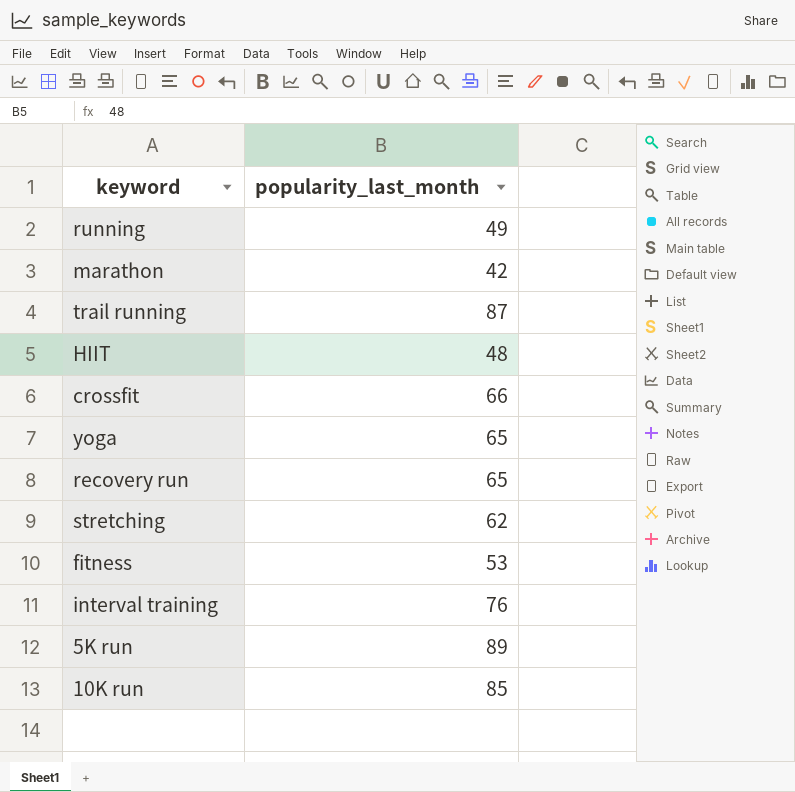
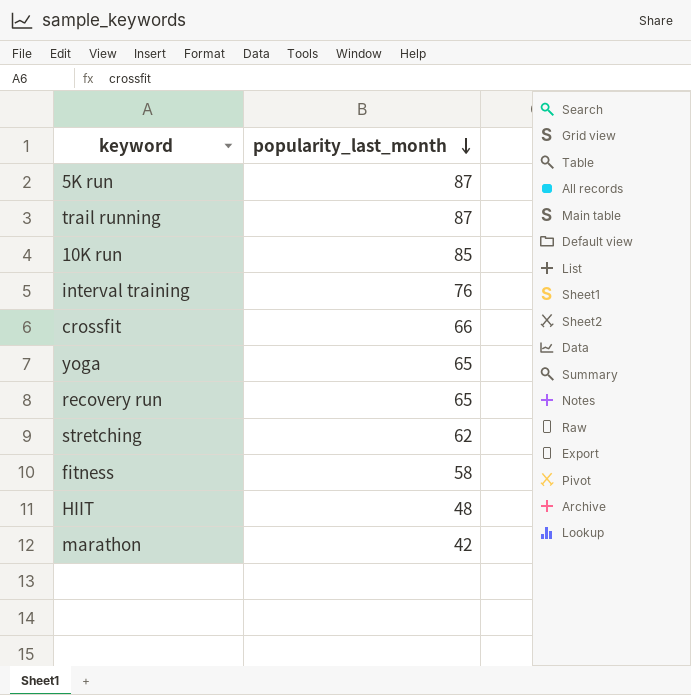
row order: none -> popularity_last_month descending
row running: 49 -> none
5K run | popularity_last_month: 89 -> 87
fitness | popularity_last_month: 53 -> 58

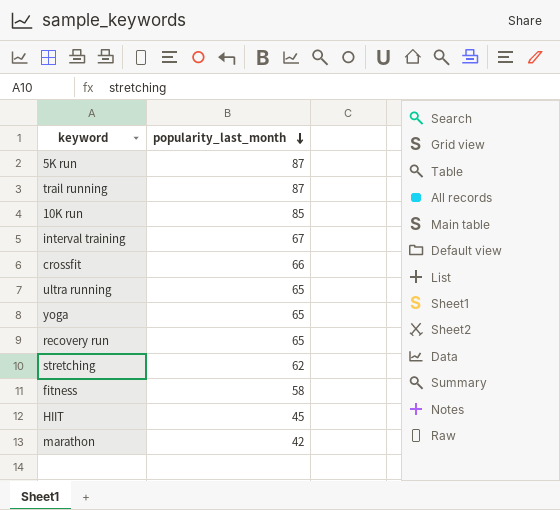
interval training | popularity_last_month: 76 -> 67
row ultra running: none -> 65
HIIT | popularity_last_month: 48 -> 45

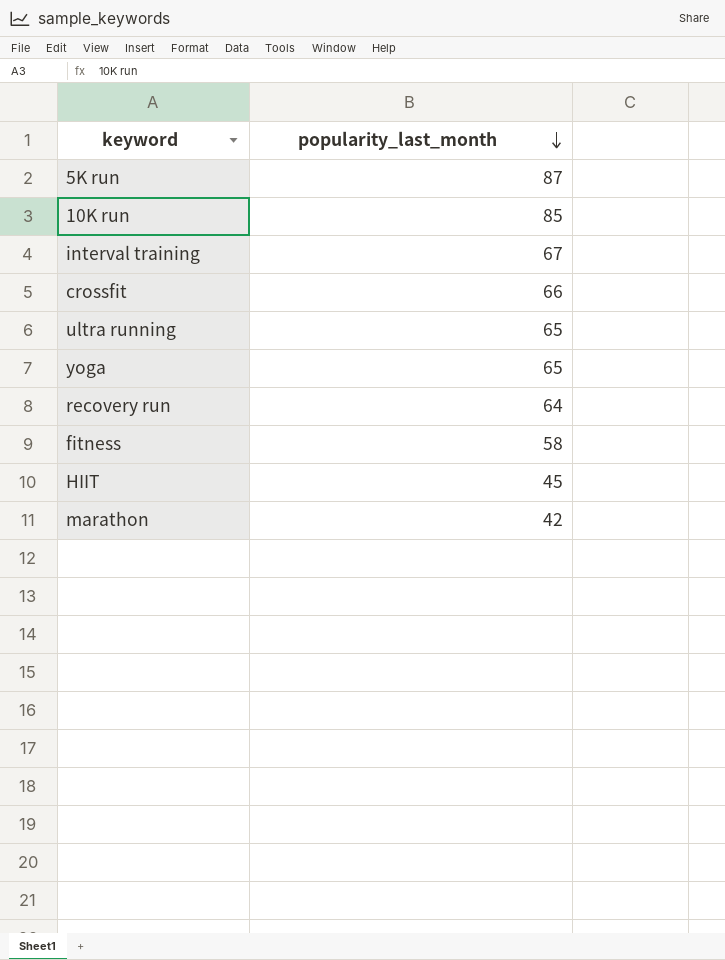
row trail running: 87 -> none
row stretching: 62 -> none
recovery run | popularity_last_month: 65 -> 64

